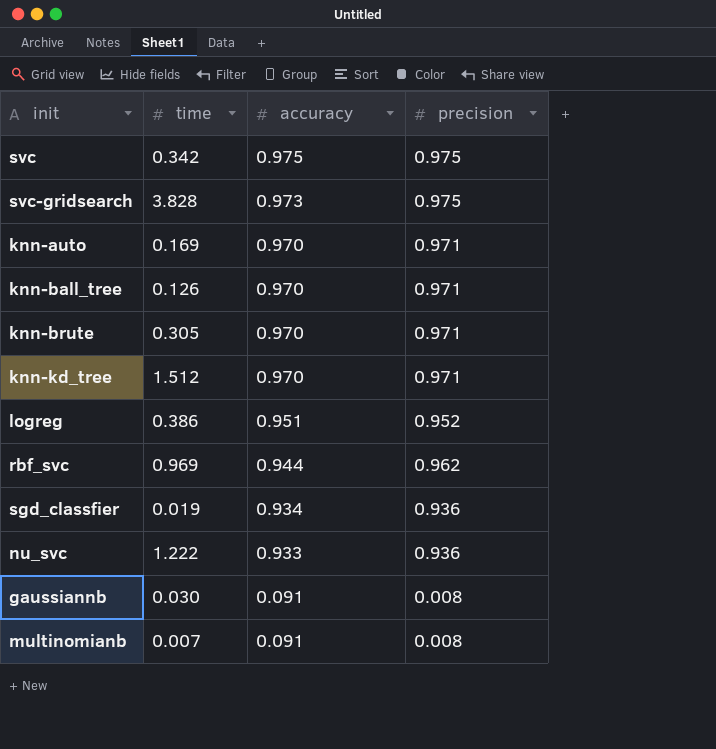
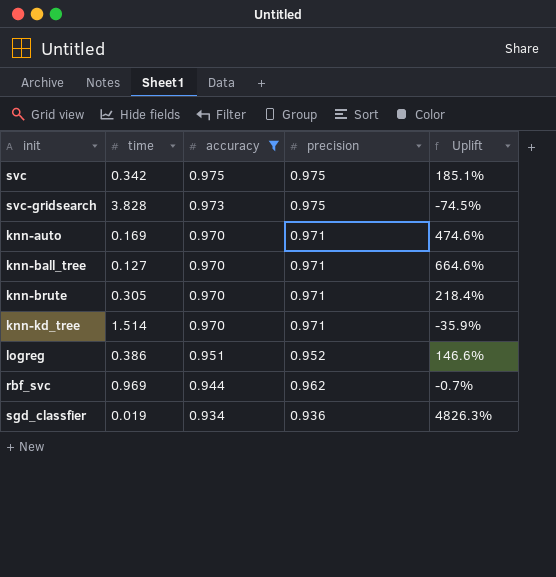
filter: none -> accuracy >= 0.934
column Uplift | formula: none -> ([precision] - [time]) / [time]
knn-ball_tree | time: 0.126 -> 0.127
knn-kd_tree | time: 1.512 -> 1.514

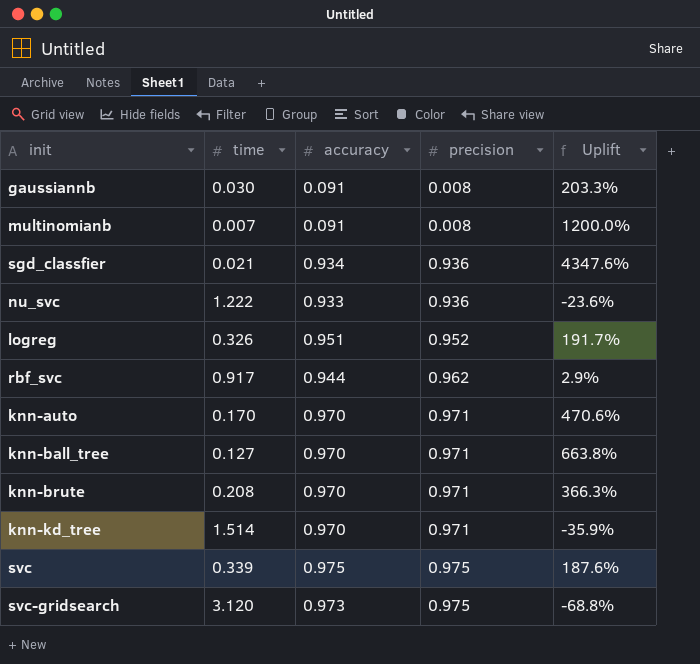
filter: accuracy >= 0.934 -> none
row order: accuracy descending -> precision ascending
column Uplift | formula: ([precision] - [time]) / [time] -> ([accuracy] - [time]) / [time]
sgd_classfier | time: 0.019 -> 0.021
logreg | time: 0.386 -> 0.326
rbf_svc | time: 0.969 -> 0.917
knn-auto | time: 0.169 -> 0.170
knn-brute | time: 0.305 -> 0.208
svc | time: 0.342 -> 0.339
svc-gridsearch | time: 3.828 -> 3.120

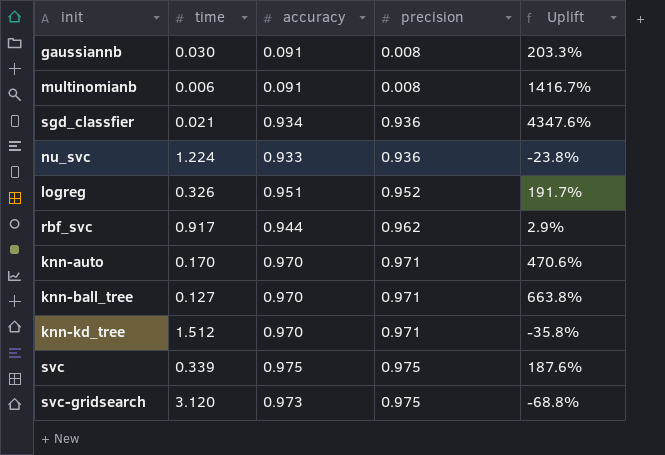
row knn-brute: 0.208 | 0.970 | 0.971 | 366.3% -> none
multinomianb | time: 0.007 -> 0.006
multinomianb | Uplift: 1200.0% -> 1416.7%
nu_svc | time: 1.222 -> 1.224
nu_svc | Uplift: -23.6% -> -23.8%
knn-kd_tree | time: 1.514 -> 1.512
knn-kd_tree | Uplift: -35.9% -> -35.8%

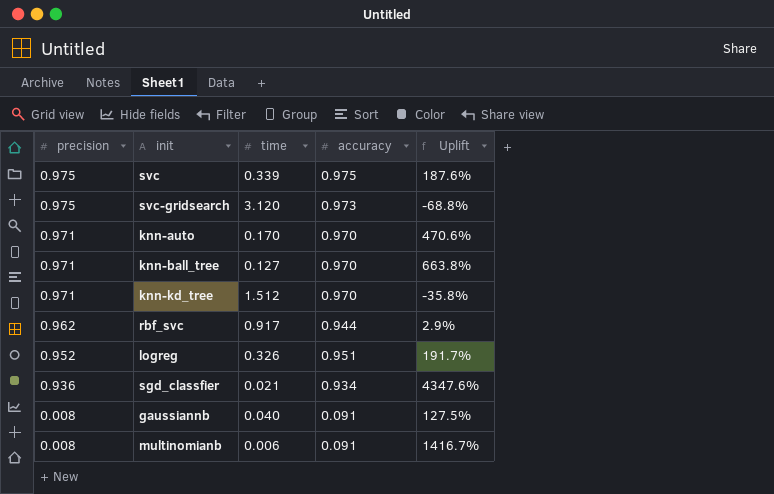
row order: precision ascending -> precision descending
column precision | position: 4 -> 1
row nu_svc: 1.224 | 0.933 | 0.936 | -23.8% -> none
gaussiannb | time: 0.030 -> 0.040
gaussiannb | Uplift: 203.3% -> 127.5%

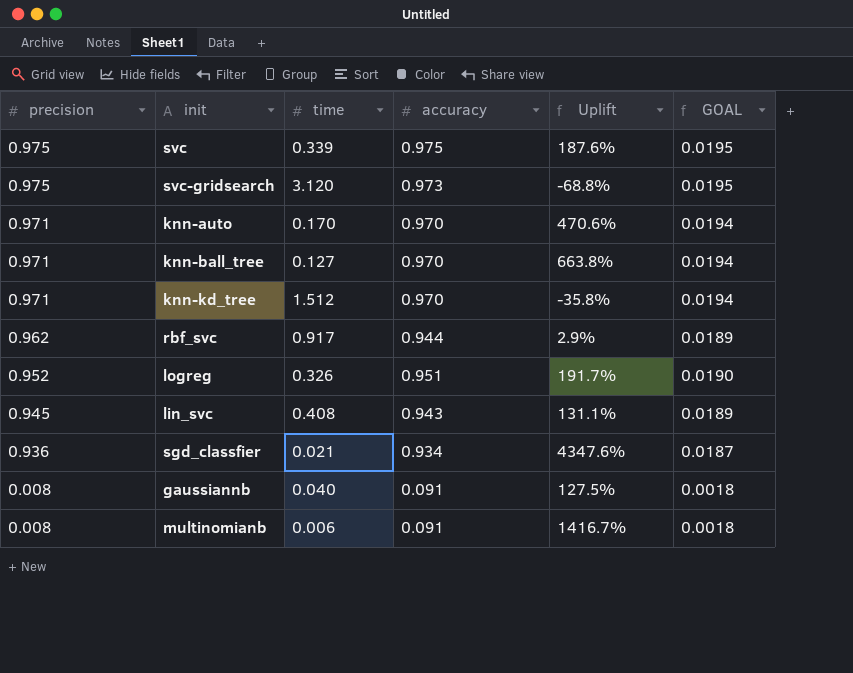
column GOAL | formula: none -> [accuracy] * 0.02
row lin_svc: none -> 0.945 | 0.408 | 0.943 | 131.1% | 0.0189

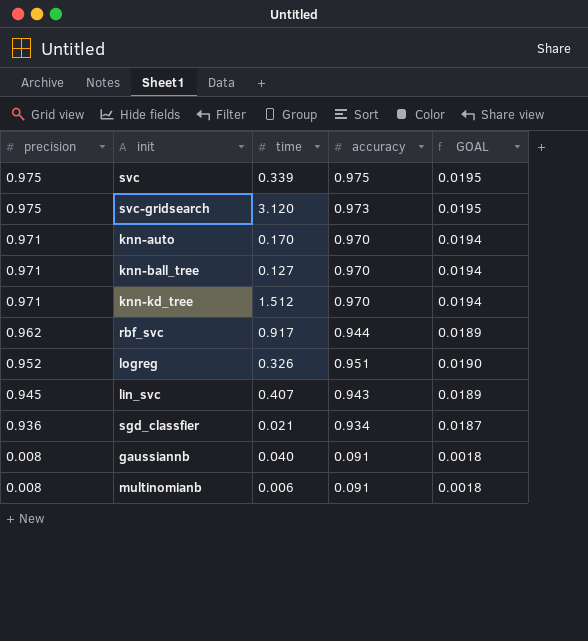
column Uplift | formula: ([accuracy] - [time]) / [time] -> none
lin_svc | time: 0.408 -> 0.407

